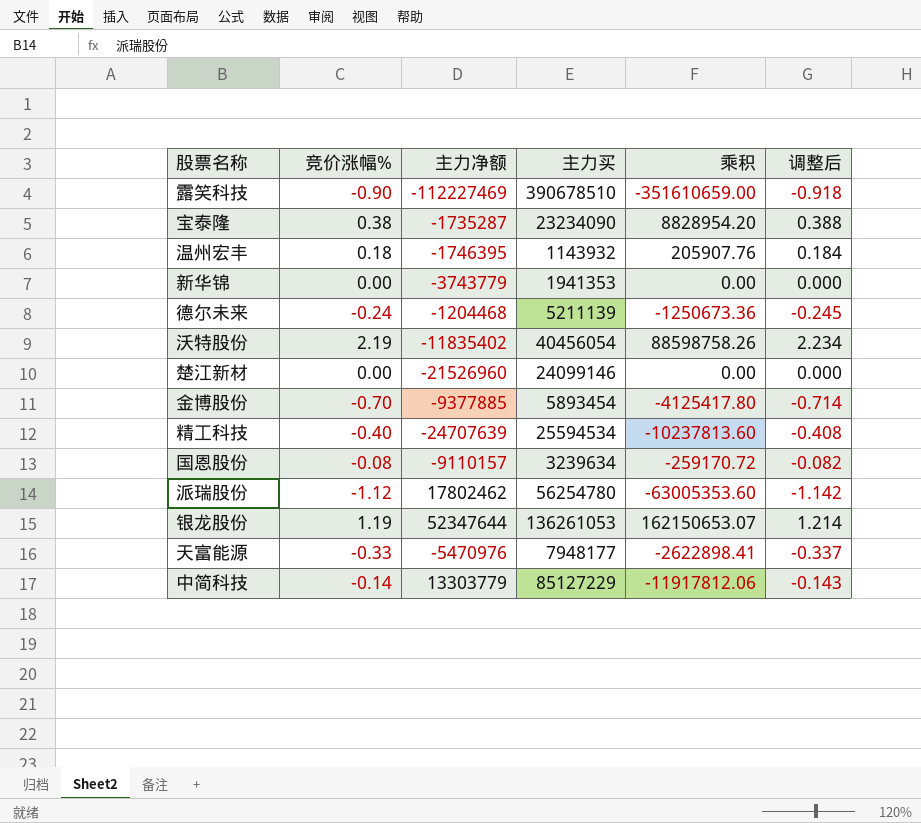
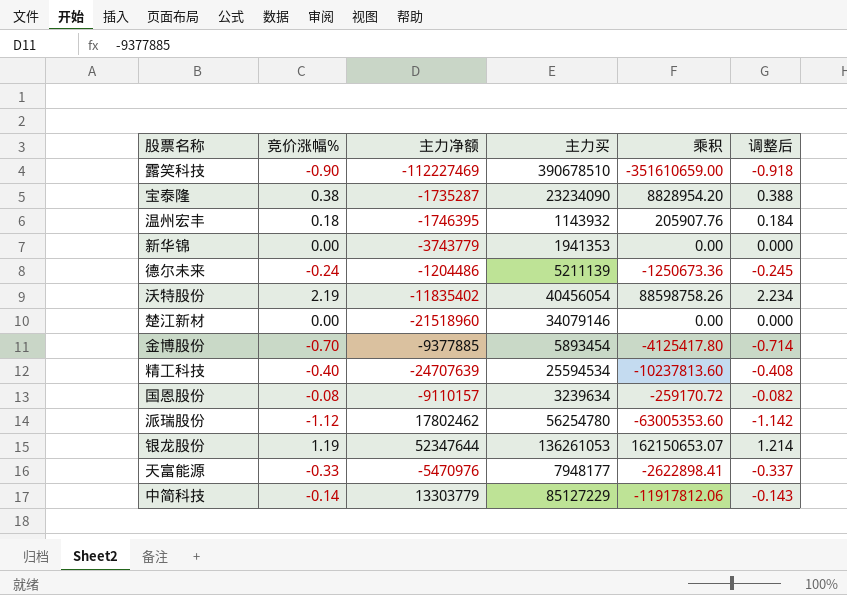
德尔未来 | 主力净额: -1204468 -> -1204486
楚江新材 | 主力净额: -21526960 -> -21518960
楚江新材 | 主力买: 24099146 -> 34079146

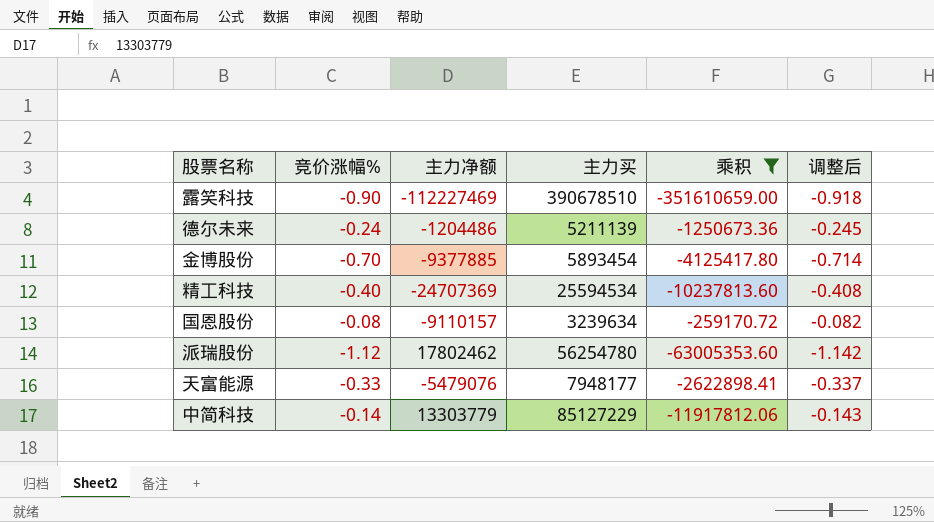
filter: none -> 乘积 <= -259170.72
精工科技 | 主力净额: -24707639 -> -24707369
天富能源 | 主力净额: -5470976 -> -5479076

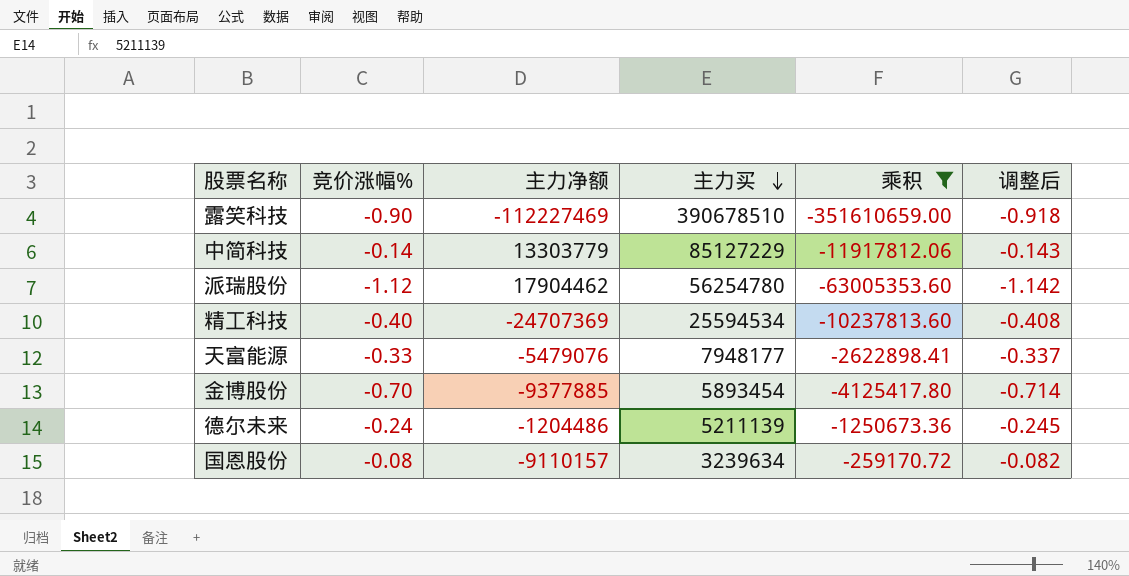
row order: none -> 主力买 descending
派瑞股份 | 主力净额: 17802462 -> 17904462

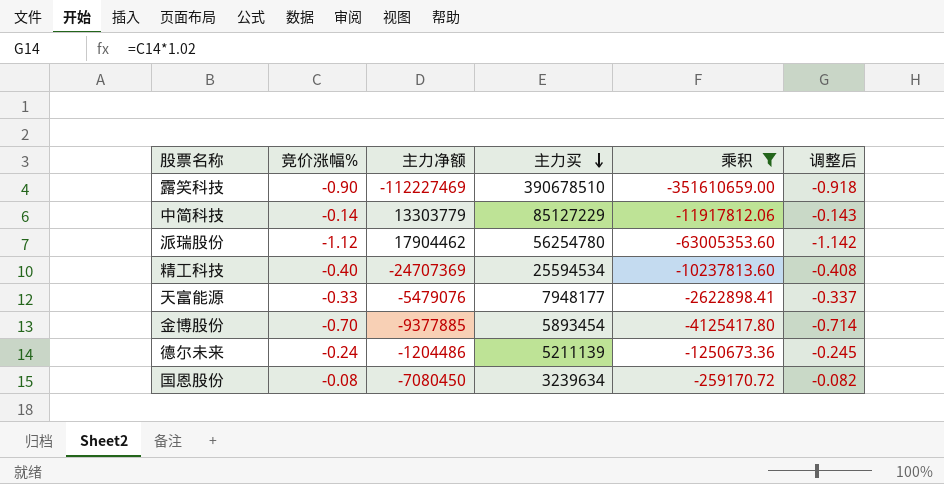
国恩股份 | 主力净额: -9110157 -> -7080450

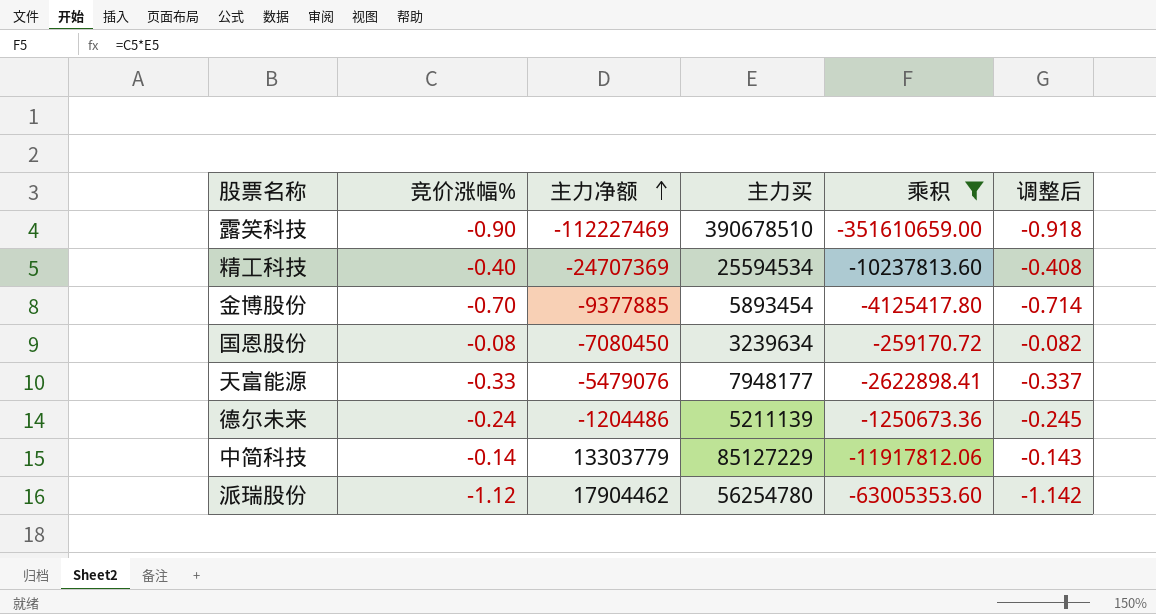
row order: 主力买 descending -> 主力净额 ascending

